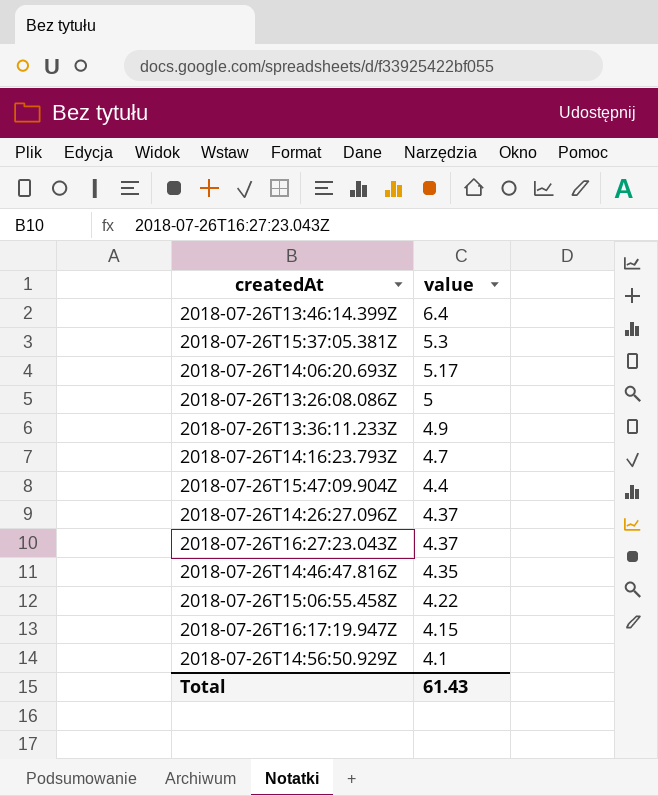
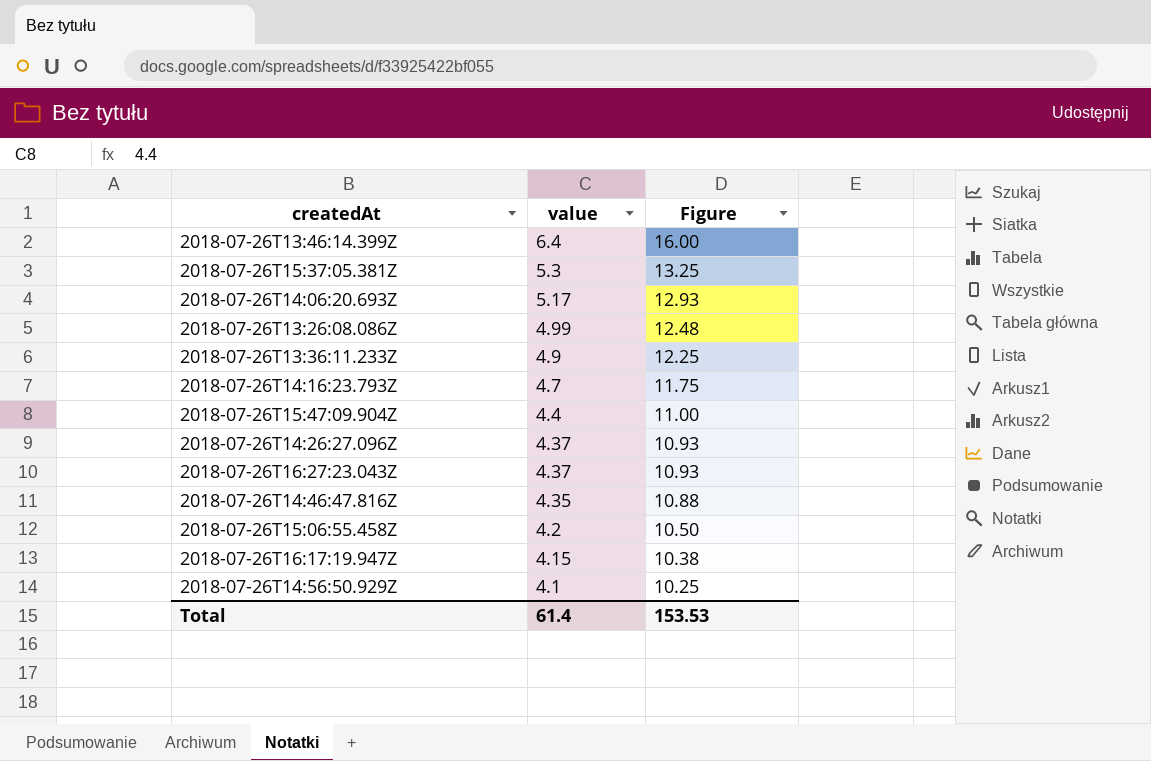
column Figure | formula: none -> [value] * 2.5
2018-07-26T13:26:08.086Z | value: 5 -> 4.99
2018-07-26T15:06:55.458Z | value: 4.22 -> 4.2
Total | value: 61.43 -> 61.4

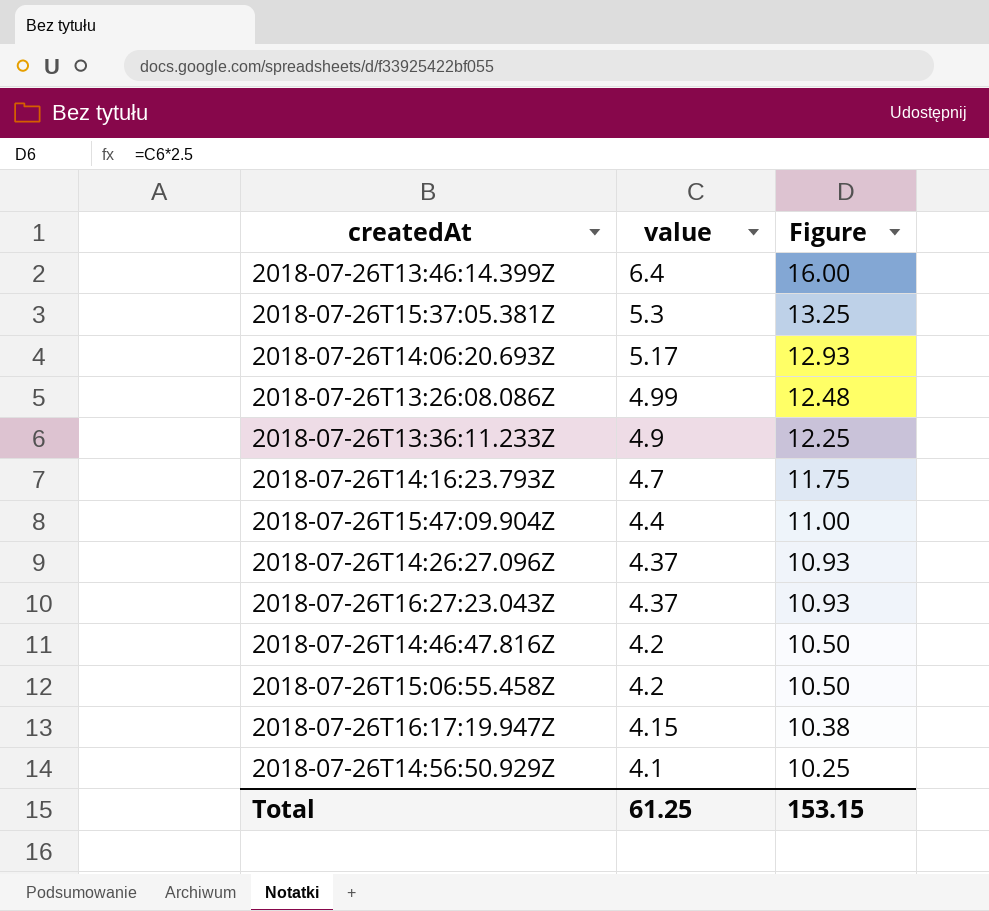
2018-07-26T14:46:47.816Z | value: 4.35 -> 4.2
2018-07-26T14:46:47.816Z | Figure: 10.88 -> 10.50
Total | value: 61.4 -> 61.25
Total | Figure: 153.53 -> 153.15

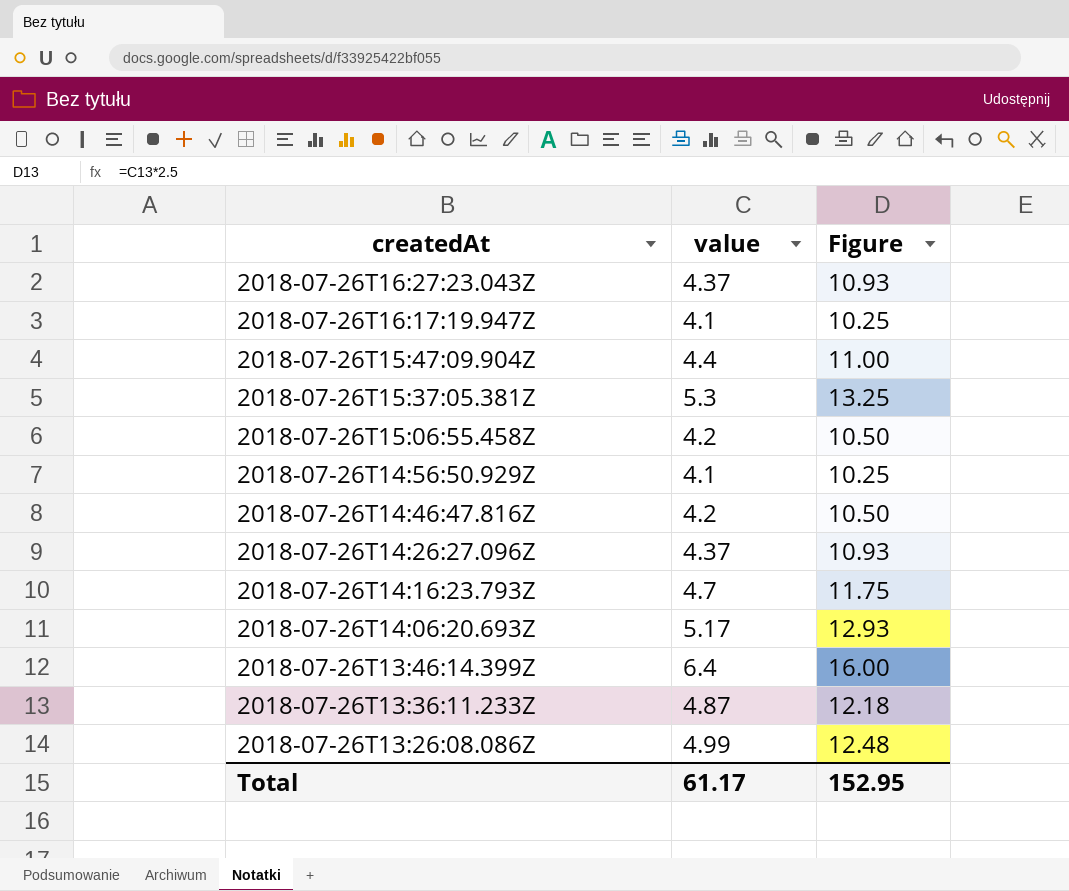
row order: value descending -> createdAt descending
2018-07-26T16:17:19.947Z | value: 4.15 -> 4.1
2018-07-26T16:17:19.947Z | Figure: 10.38 -> 10.25
2018-07-26T13:36:11.233Z | value: 4.9 -> 4.87
2018-07-26T13:36:11.233Z | Figure: 12.25 -> 12.18
Total | value: 61.25 -> 61.17
Total | Figure: 153.15 -> 152.95

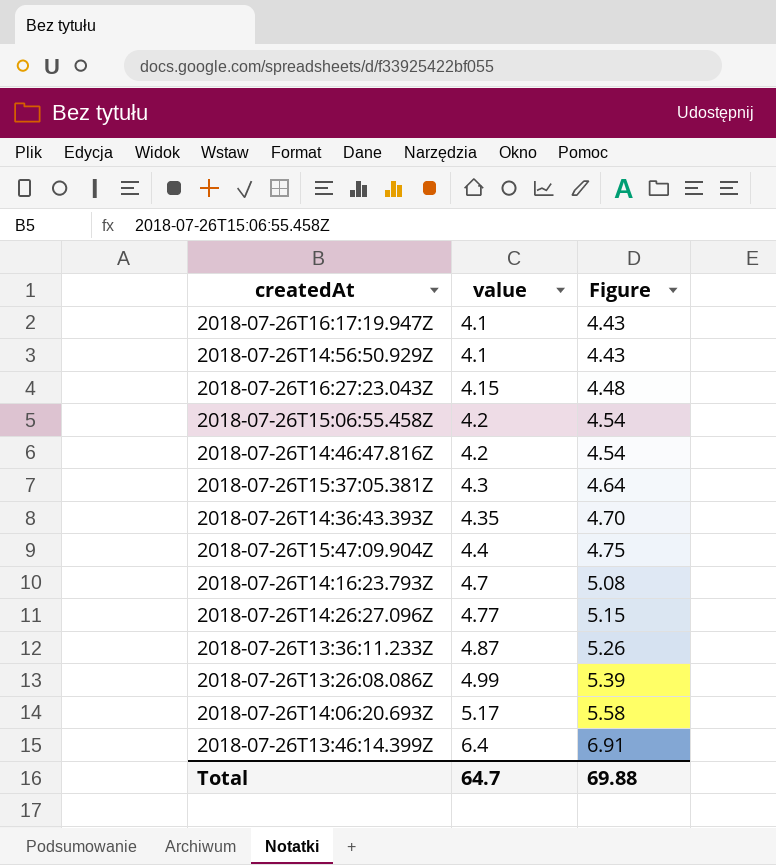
row order: createdAt descending -> value ascending
column Figure | formula: [value] * 2.5 -> [value] * 1.08
2018-07-26T16:27:23.043Z | value: 4.37 -> 4.15
2018-07-26T15:37:05.381Z | value: 5.3 -> 4.3
row 2018-07-26T14:36:43.393Z: none -> 4.35 | 4.70
2018-07-26T14:26:27.096Z | value: 4.37 -> 4.77
Total | value: 61.17 -> 64.7
Total | Figure: 152.95 -> 69.88

